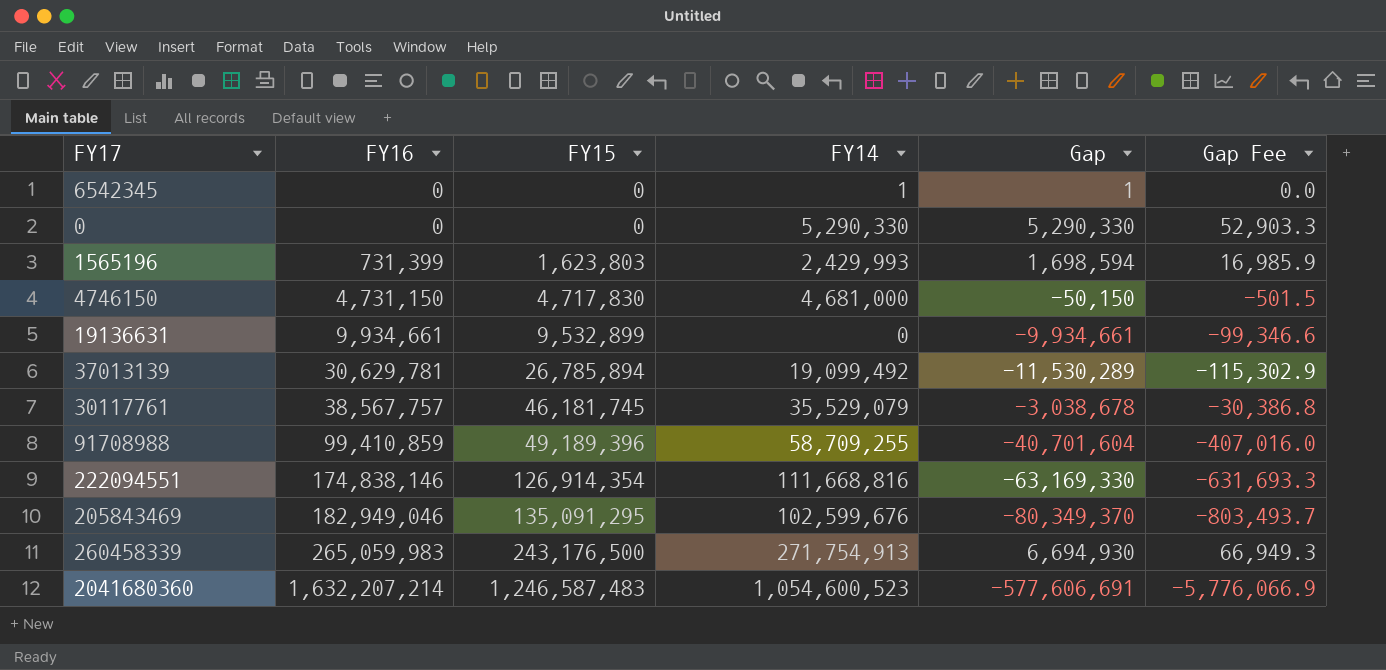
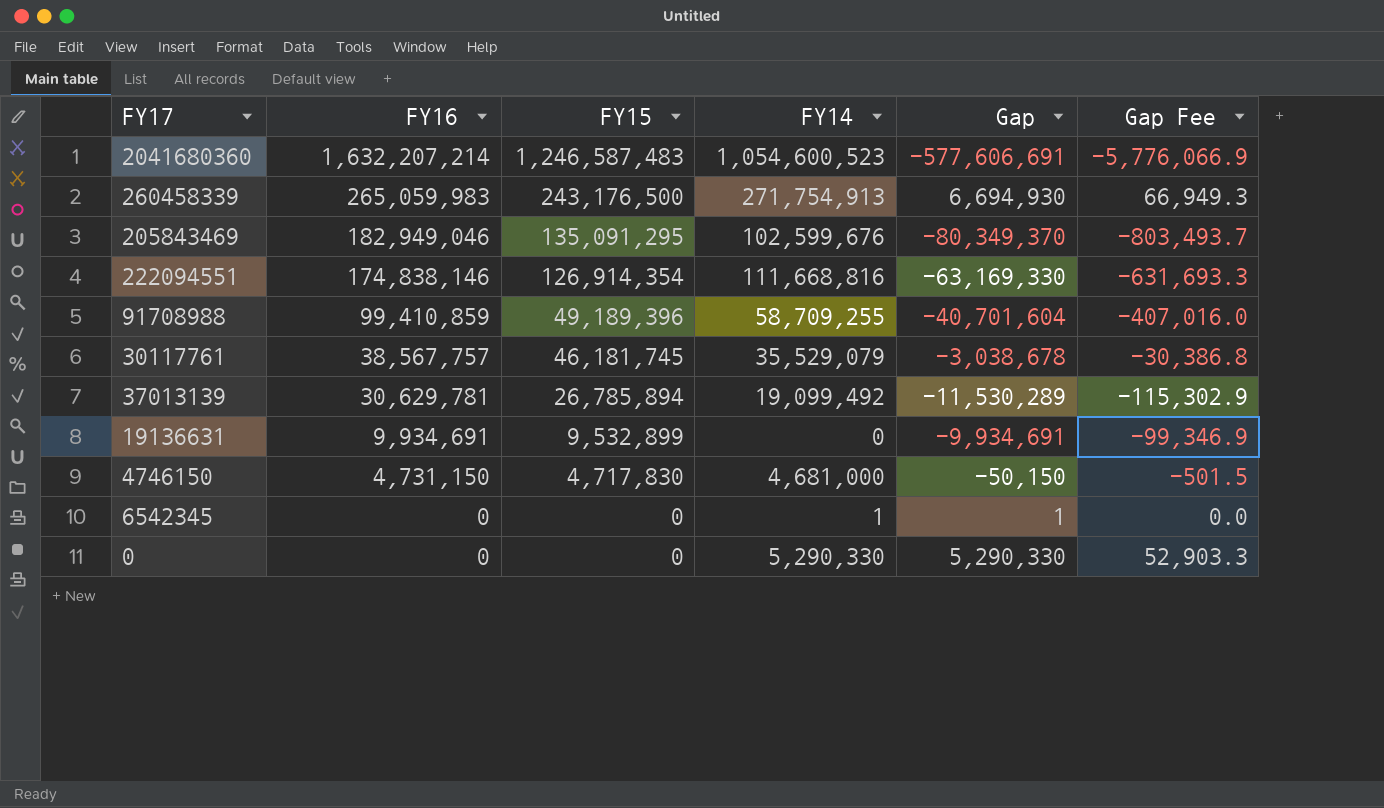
row order: FY16 ascending -> FY16 descending
row 1565196: 731,399 | 1,623,803 | 2,429,993 | 1,698,594 | 16,985.9 -> none
19136631 | FY16: 9,934,661 -> 9,934,691
19136631 | Gap: -9,934,661 -> -9,934,691
19136631 | Gap Fee: -99,346.6 -> -99,346.9

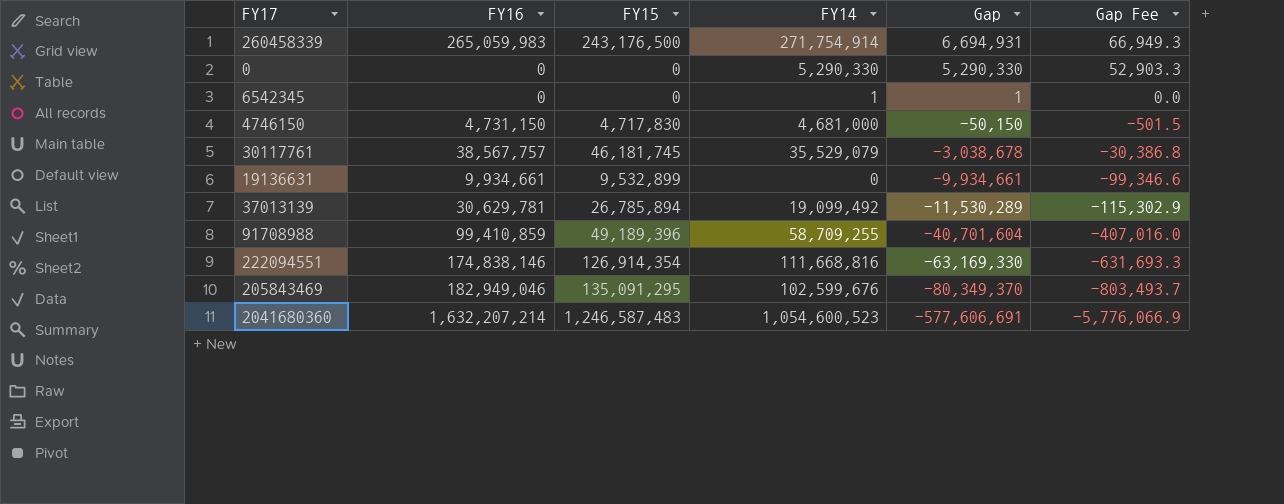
row order: FY16 descending -> Gap descending
260458339 | FY14: 271,754,913 -> 271,754,914
260458339 | Gap: 6,694,930 -> 6,694,931
19136631 | FY16: 9,934,691 -> 9,934,661
19136631 | Gap: -9,934,691 -> -9,934,661
19136631 | Gap Fee: -99,346.9 -> -99,346.6

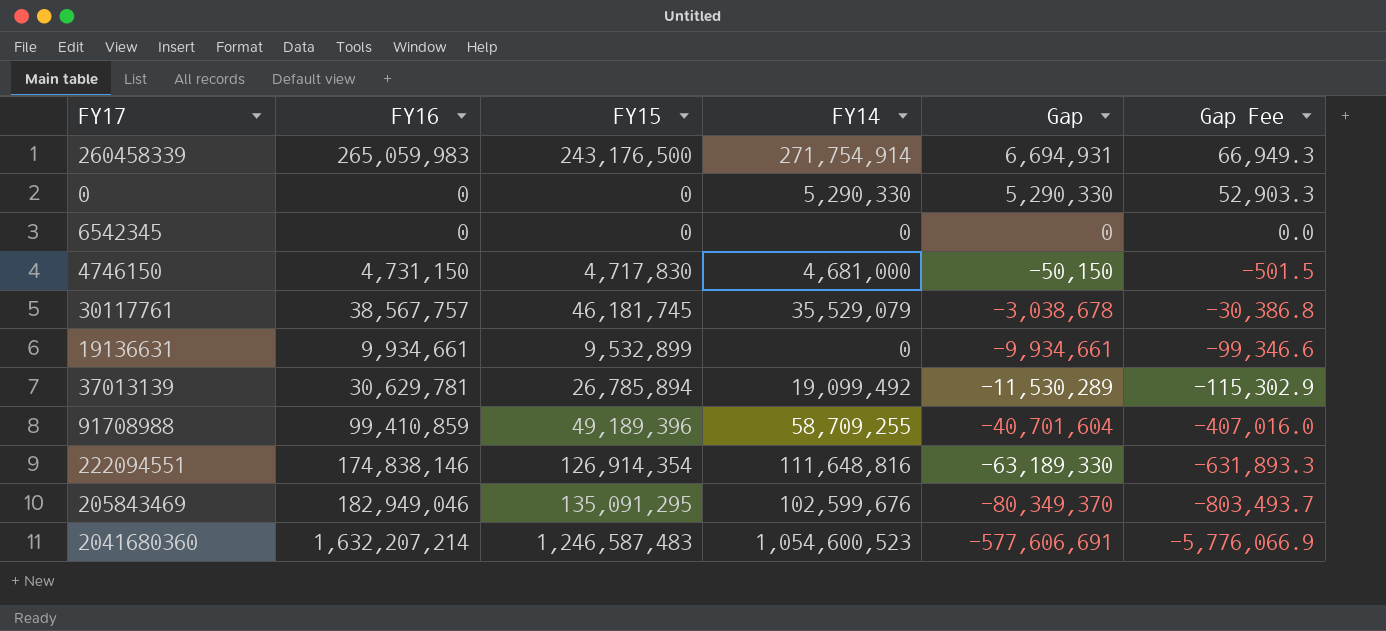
6542345 | FY14: 1 -> 0
6542345 | Gap: 1 -> 0
222094551 | FY14: 111,668,816 -> 111,648,816
222094551 | Gap: -63,169,330 -> -63,189,330
222094551 | Gap Fee: -631,693.3 -> -631,893.3

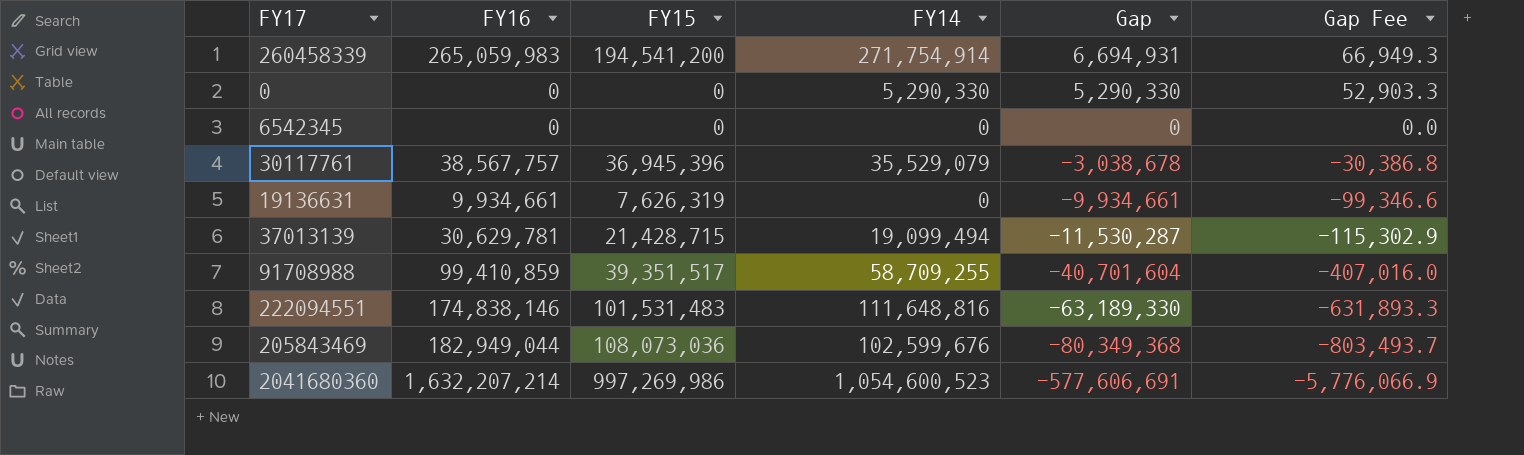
row 4746150: 4,731,150 | 4,717,830 | 4,681,000 | -50,150 | -501.5 -> none
260458339 | FY15: 243,176,500 -> 194,541,200
30117761 | FY15: 46,181,745 -> 36,945,396
19136631 | FY15: 9,532,899 -> 7,626,319
37013139 | FY15: 26,785,894 -> 21,428,715
37013139 | FY14: 19,099,492 -> 19,099,494
37013139 | Gap: -11,530,289 -> -11,530,287
91708988 | FY15: 49,189,396 -> 39,351,517
222094551 | FY15: 126,914,354 -> 101,531,483
205843469 | FY16: 182,949,046 -> 182,949,044
205843469 | FY15: 135,091,295 -> 108,073,036
205843469 | Gap: -80,349,370 -> -80,349,368
2041680360 | FY15: 1,246,587,483 -> 997,269,986

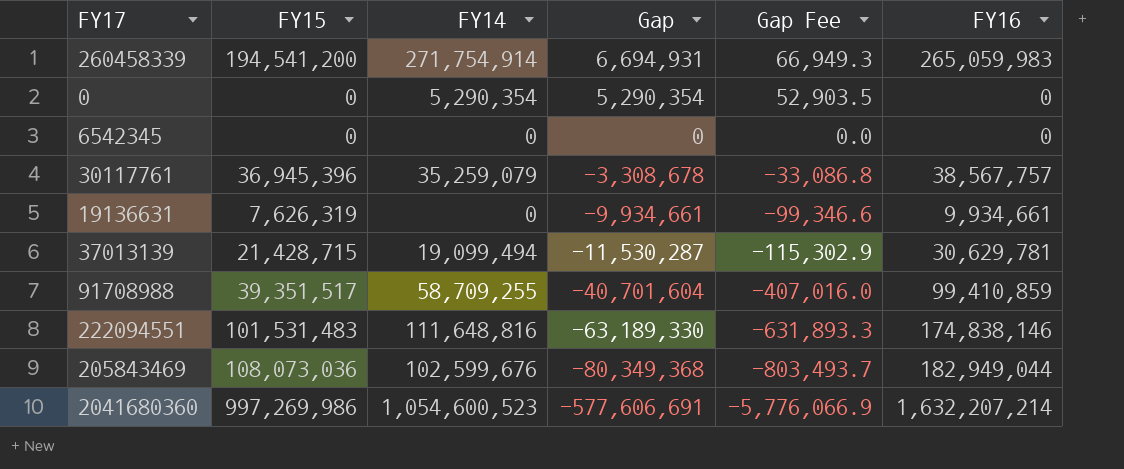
column FY16 | position: 2 -> 6
0 | FY14: 5,290,330 -> 5,290,354
0 | Gap: 5,290,330 -> 5,290,354
0 | Gap Fee: 52,903.3 -> 52,903.5
30117761 | FY14: 35,529,079 -> 35,259,079
30117761 | Gap: -3,038,678 -> -3,308,678
30117761 | Gap Fee: -30,386.8 -> -33,086.8

